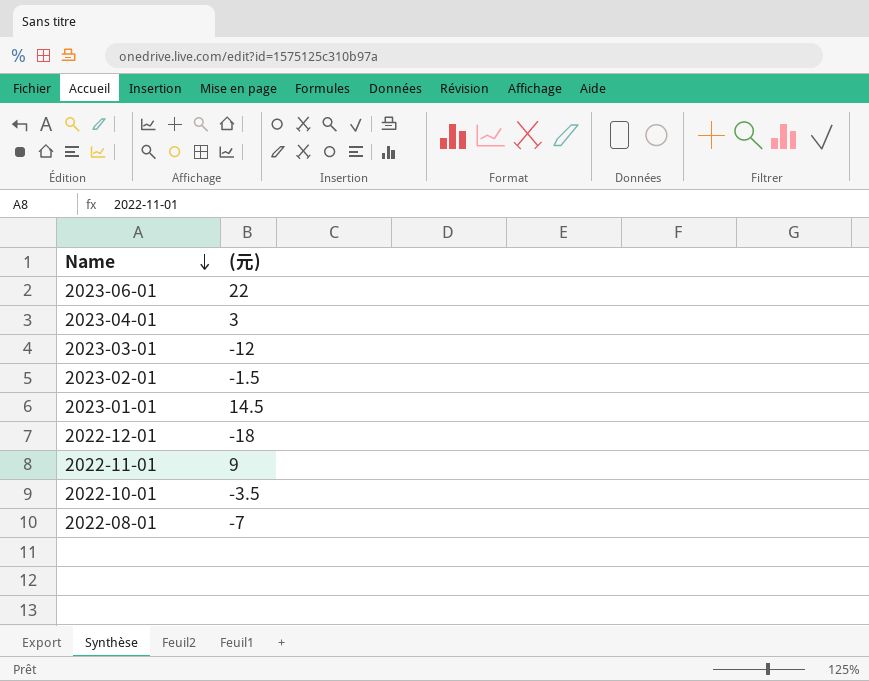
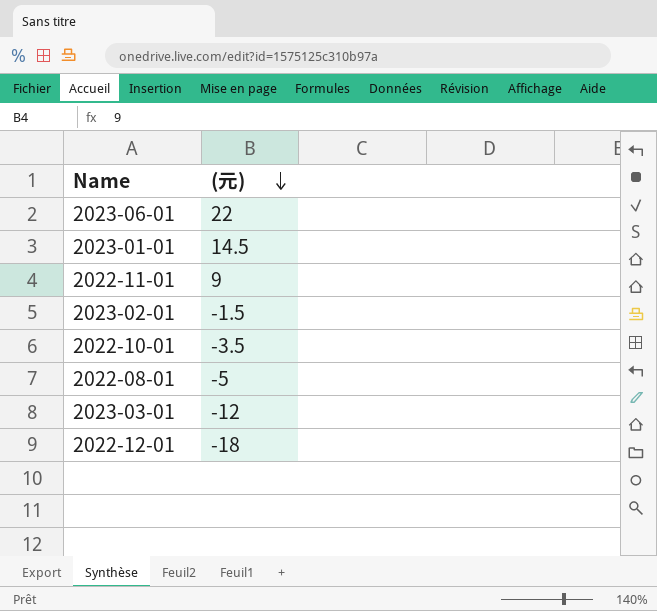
row order: Name descending -> (元) descending
row 2023-04-01: 3 -> none
2022-08-01 | (元): -7 -> -5

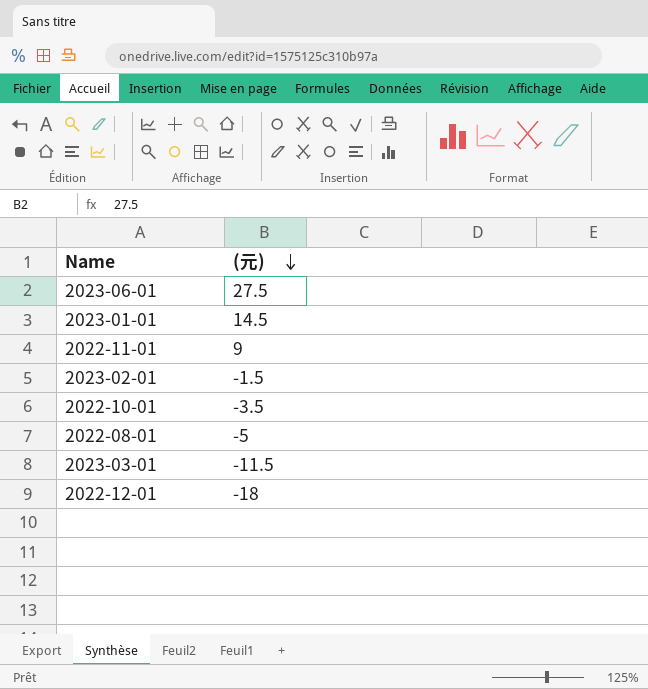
2023-06-01 | (元): 22 -> 27.5
2023-03-01 | (元): -12 -> -11.5

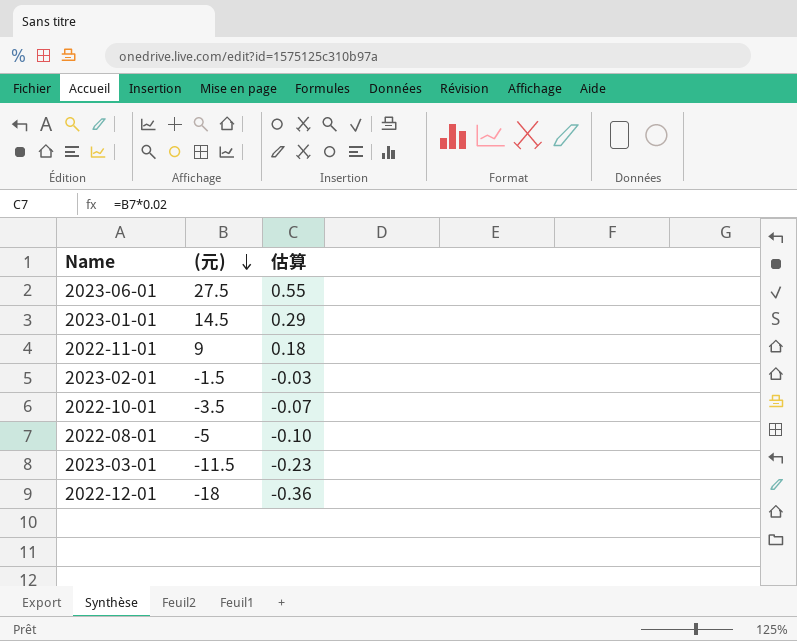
column 估算 | formula: none -> [(元)] * 0.02

